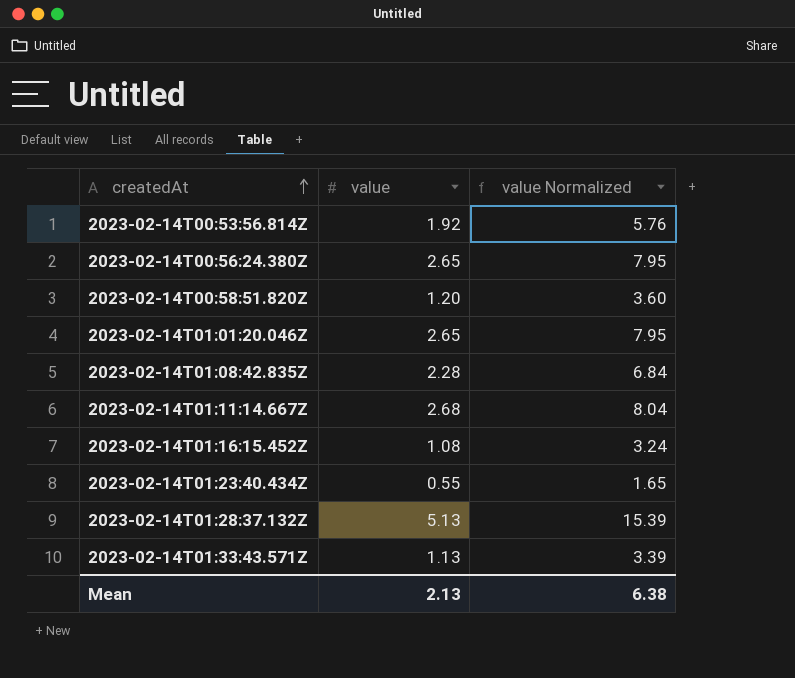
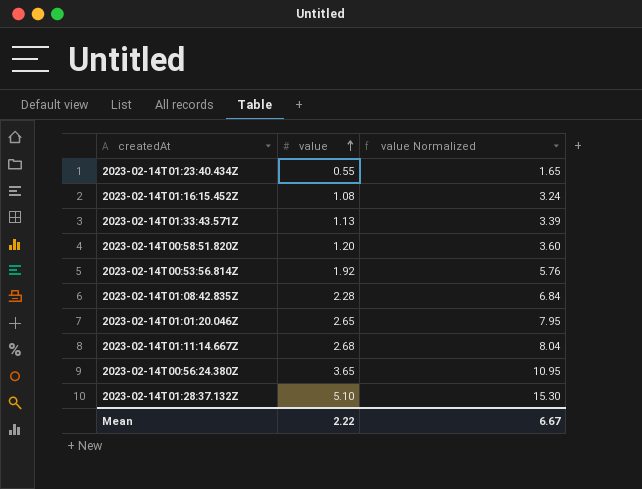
row order: createdAt ascending -> value ascending
2023-02-14T00:56:24.380Z | value: 2.65 -> 3.65
2023-02-14T00:56:24.380Z | value Normalized: 7.95 -> 10.95
2023-02-14T01:28:37.132Z | value: 5.13 -> 5.10
2023-02-14T01:28:37.132Z | value Normalized: 15.39 -> 15.30
Mean | value: 2.13 -> 2.22
Mean | value Normalized: 6.38 -> 6.67

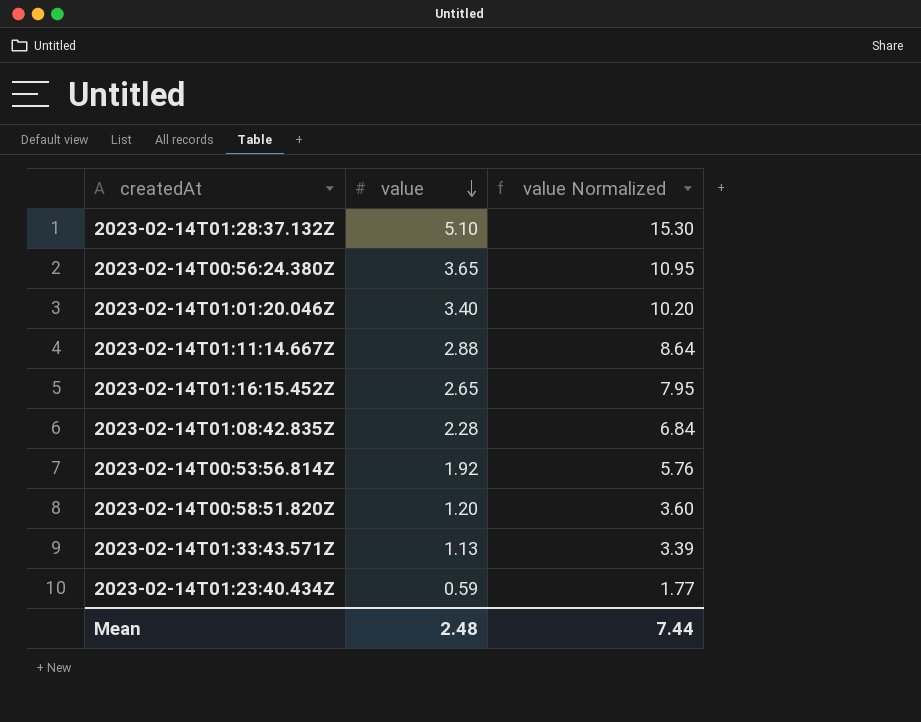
row order: value ascending -> value descending
2023-02-14T01:01:20.046Z | value: 2.65 -> 3.40
2023-02-14T01:01:20.046Z | value Normalized: 7.95 -> 10.20
2023-02-14T01:11:14.667Z | value: 2.68 -> 2.88
2023-02-14T01:11:14.667Z | value Normalized: 8.04 -> 8.64
2023-02-14T01:16:15.452Z | value: 1.08 -> 2.65
2023-02-14T01:16:15.452Z | value Normalized: 3.24 -> 7.95
2023-02-14T01:23:40.434Z | value: 0.55 -> 0.59
2023-02-14T01:23:40.434Z | value Normalized: 1.65 -> 1.77
Mean | value: 2.22 -> 2.48
Mean | value Normalized: 6.67 -> 7.44

